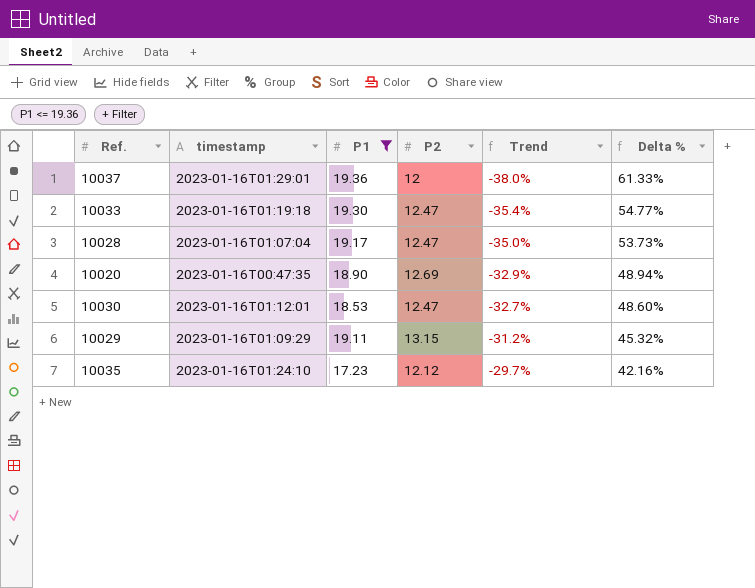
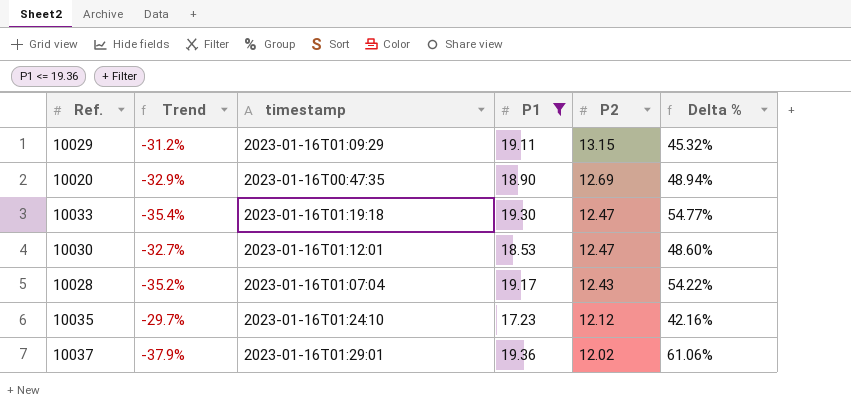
row order: Trend ascending -> P2 descending
column Trend | position: 5 -> 2
10028 | Trend: -35.0% -> -35.2%
10028 | P2: 12.47 -> 12.43
10028 | Delta %: 53.73% -> 54.22%
10037 | Trend: -38.0% -> -37.9%
10037 | P2: 12 -> 12.02
10037 | Delta %: 61.33% -> 61.06%

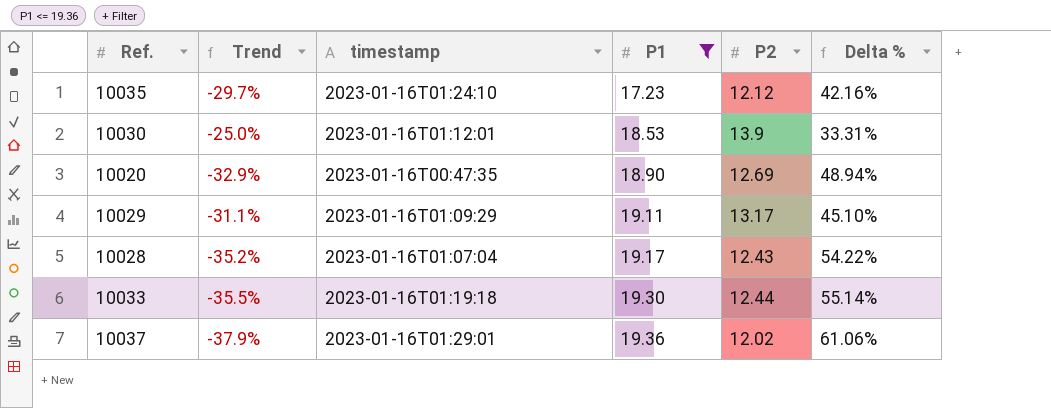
row order: P2 descending -> P1 ascending
10030 | Trend: -32.7% -> -25.0%
10030 | P2: 12.47 -> 13.9
10030 | Delta %: 48.60% -> 33.31%
10029 | Trend: -31.2% -> -31.1%
10029 | P2: 13.15 -> 13.17
10029 | Delta %: 45.32% -> 45.10%
10033 | Trend: -35.4% -> -35.5%
10033 | P2: 12.47 -> 12.44
10033 | Delta %: 54.77% -> 55.14%

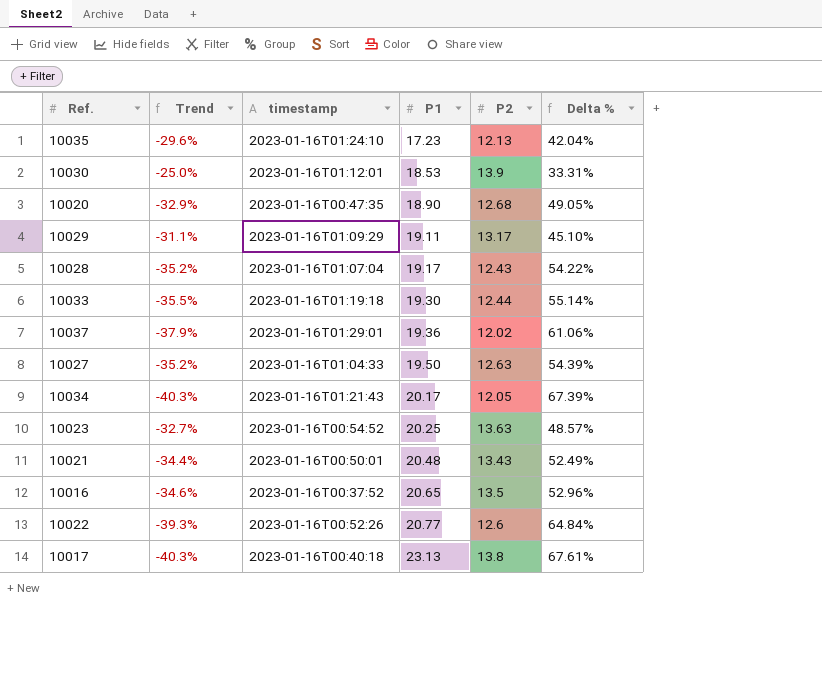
filter: P1 <= 19.36 -> none
10035 | Trend: -29.7% -> -29.6%
10035 | P2: 12.12 -> 12.13
10035 | Delta %: 42.16% -> 42.04%
10020 | P2: 12.69 -> 12.68
10020 | Delta %: 48.94% -> 49.05%

